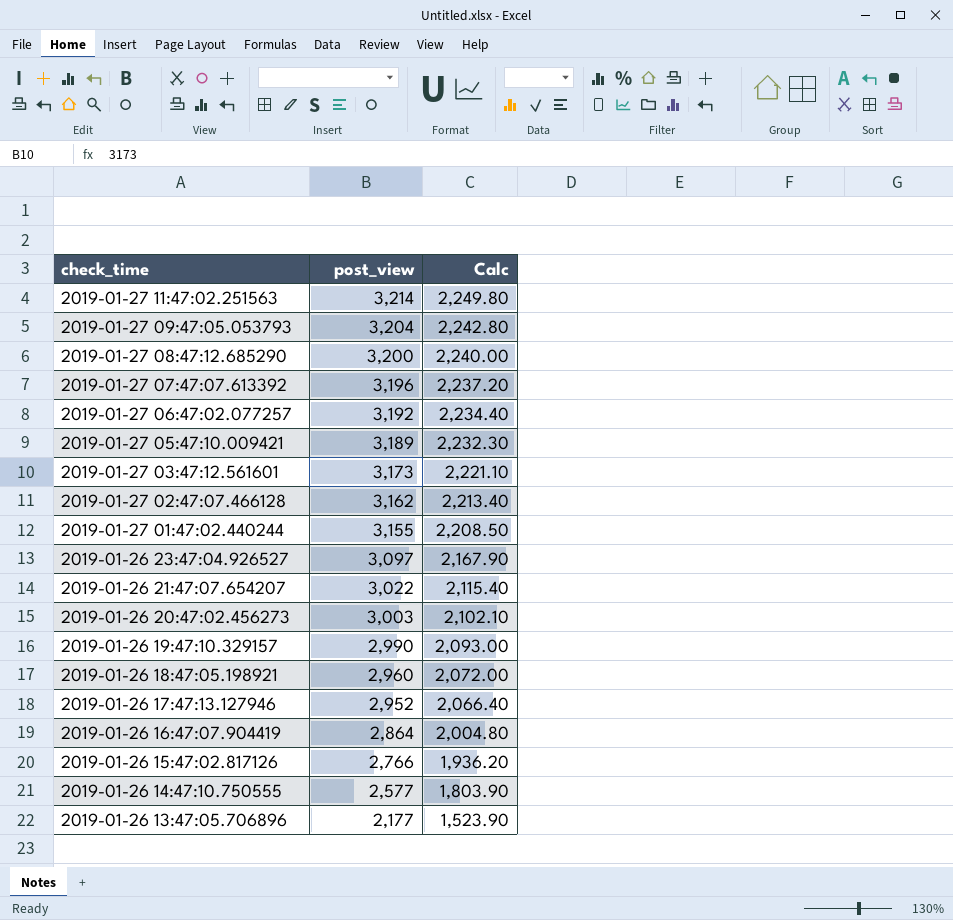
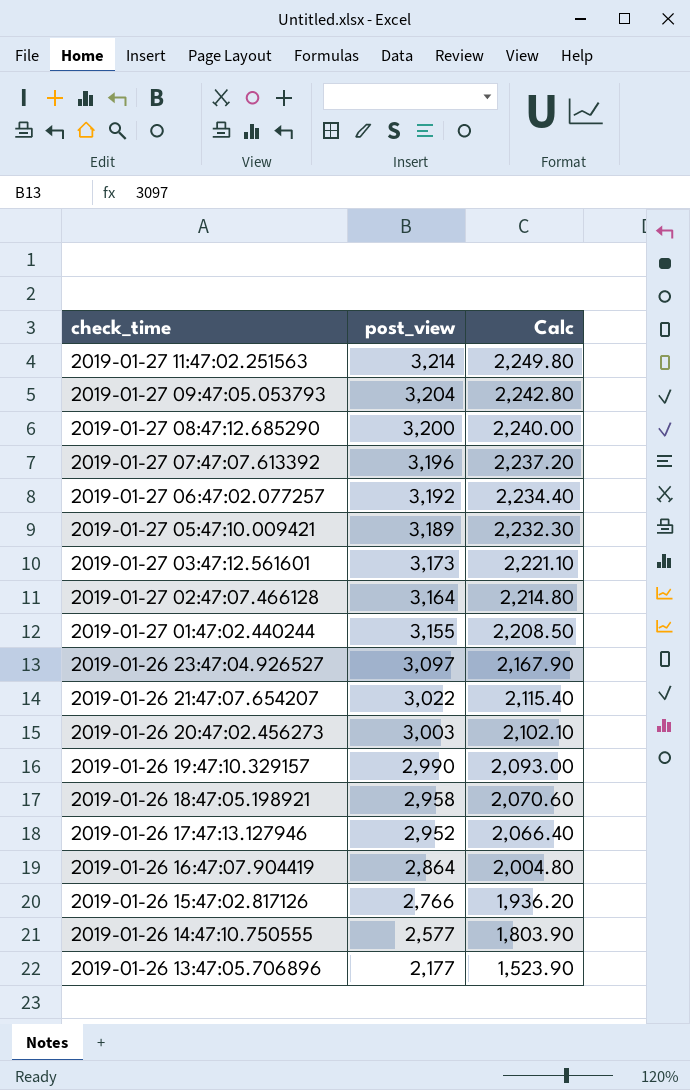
2019-01-27 02:47:07.466128 | post_view: 3,162 -> 3,164
2019-01-27 02:47:07.466128 | Calc: 2,213.40 -> 2,214.80
2019-01-26 18:47:05.198921 | post_view: 2,960 -> 2,958
2019-01-26 18:47:05.198921 | Calc: 2,072.00 -> 2,070.60

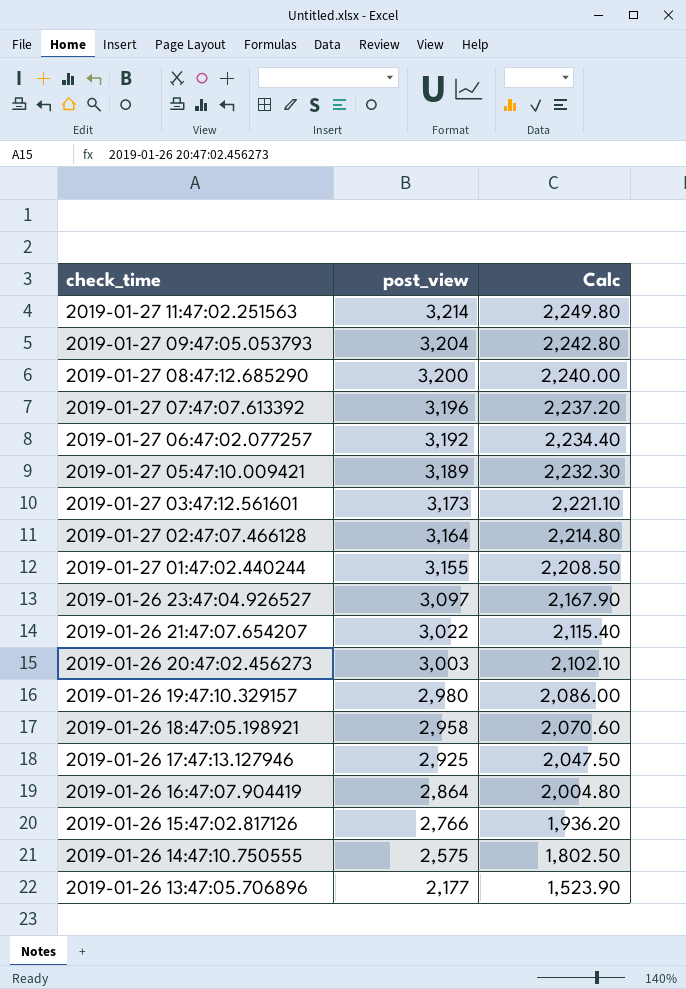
2019-01-26 19:47:10.329157 | post_view: 2,990 -> 2,980
2019-01-26 19:47:10.329157 | Calc: 2,093.00 -> 2,086.00
2019-01-26 17:47:13.127946 | post_view: 2,952 -> 2,925
2019-01-26 17:47:13.127946 | Calc: 2,066.40 -> 2,047.50
2019-01-26 14:47:10.750555 | post_view: 2,577 -> 2,575
2019-01-26 14:47:10.750555 | Calc: 1,803.90 -> 1,802.50

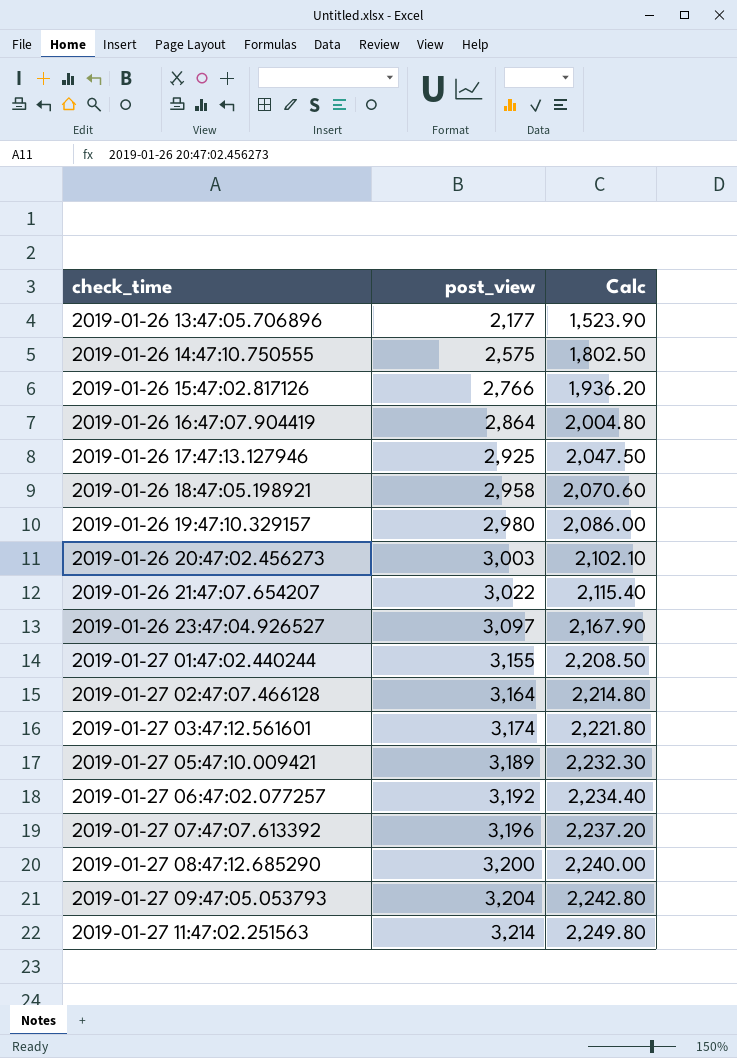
row order: check_time descending -> check_time ascending
2019-01-27 03:47:12.561601 | post_view: 3,173 -> 3,174
2019-01-27 03:47:12.561601 | Calc: 2,221.10 -> 2,221.80

